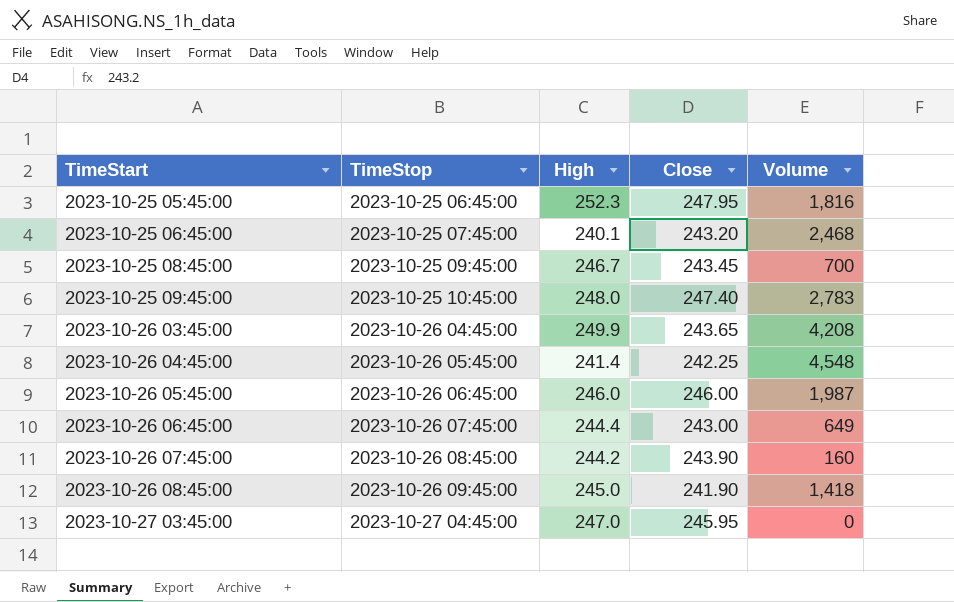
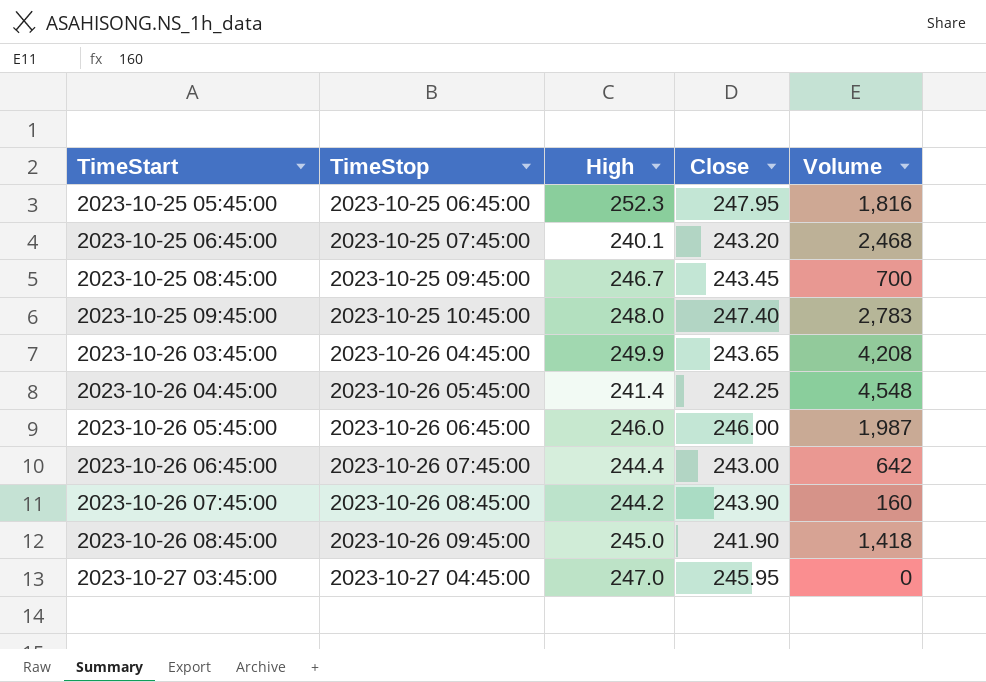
2023-10-26 06:45:00 | Volume: 649 -> 642

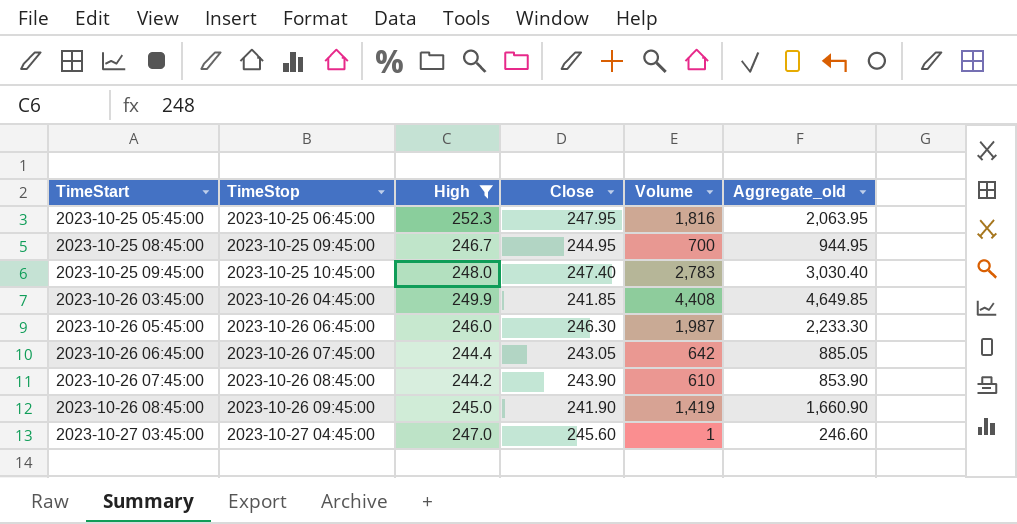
filter: none -> High >= 244.2
column Aggregate_old | formula: none -> [Close] + [Volume]
2023-10-25 08:45:00 | Close: 243.45 -> 244.95
2023-10-26 03:45:00 | Close: 243.65 -> 241.85
2023-10-26 03:45:00 | Volume: 4,208 -> 4,408
2023-10-26 05:45:00 | Close: 246.00 -> 246.30
2023-10-26 06:45:00 | Close: 243.00 -> 243.05
2023-10-26 07:45:00 | Volume: 160 -> 610
2023-10-26 08:45:00 | Volume: 1,418 -> 1,419
2023-10-27 03:45:00 | Close: 245.95 -> 245.60
2023-10-27 03:45:00 | Volume: 0 -> 1

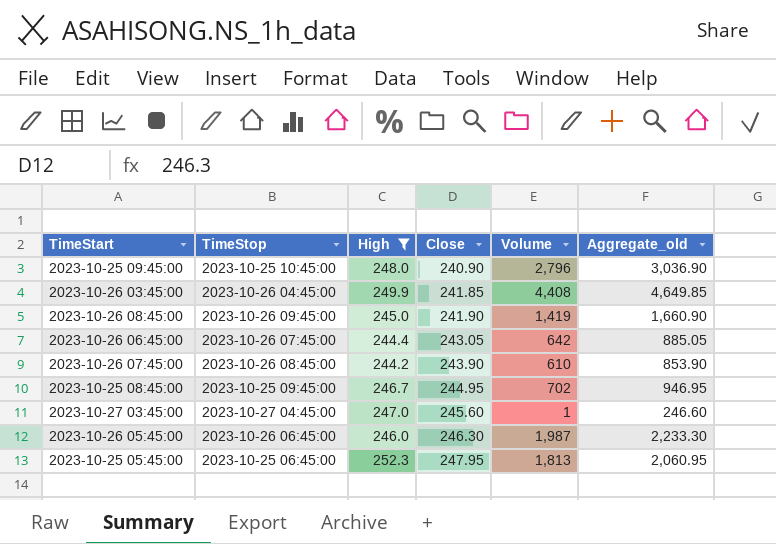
row order: TimeStart ascending -> Close ascending
2023-10-25 09:45:00 | Close: 247.40 -> 240.90
2023-10-25 09:45:00 | Volume: 2,783 -> 2,796
2023-10-25 09:45:00 | Aggregate_old: 3,030.40 -> 3,036.90
2023-10-25 08:45:00 | Volume: 700 -> 702
2023-10-25 08:45:00 | Aggregate_old: 944.95 -> 946.95
2023-10-25 05:45:00 | Volume: 1,816 -> 1,813
2023-10-25 05:45:00 | Aggregate_old: 2,063.95 -> 2,060.95

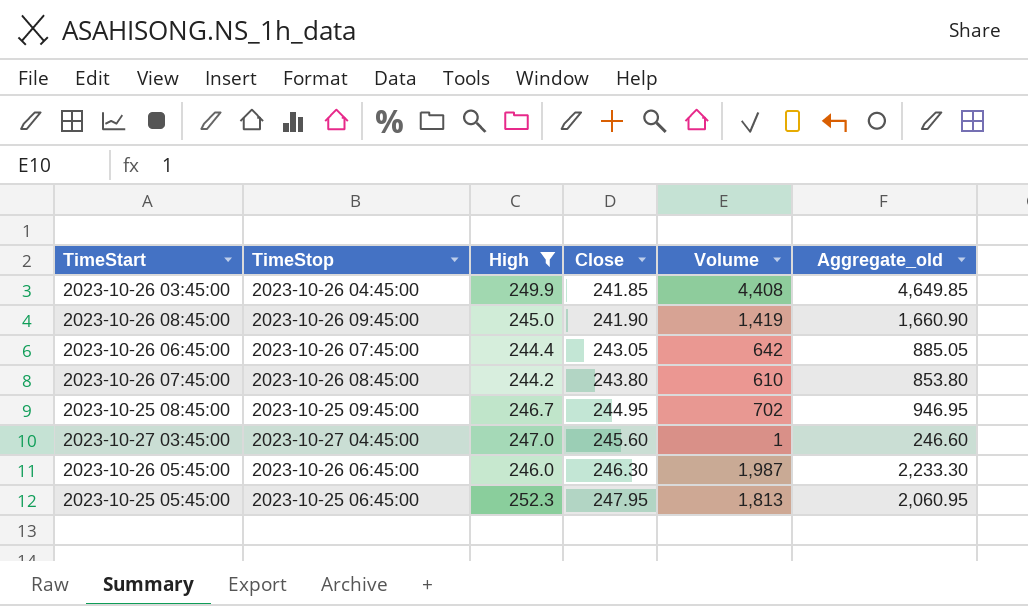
row 2023-10-25 09:45:00: 2023-10-25 10:45:00 | 248.0 | 240.90 | 2,796 | 3,036.90 -> none
2023-10-26 07:45:00 | Close: 243.90 -> 243.80
2023-10-26 07:45:00 | Aggregate_old: 853.90 -> 853.80

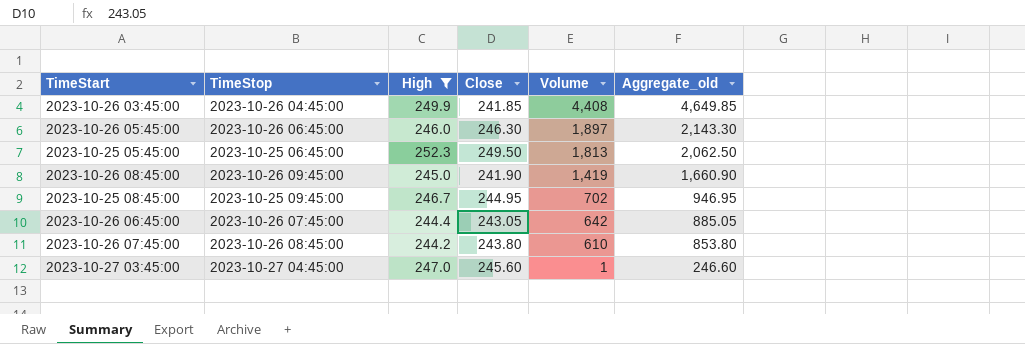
row order: Close ascending -> Volume descending
2023-10-26 05:45:00 | Volume: 1,987 -> 1,897
2023-10-26 05:45:00 | Aggregate_old: 2,233.30 -> 2,143.30
2023-10-25 05:45:00 | Close: 247.95 -> 249.50
2023-10-25 05:45:00 | Aggregate_old: 2,060.95 -> 2,062.50

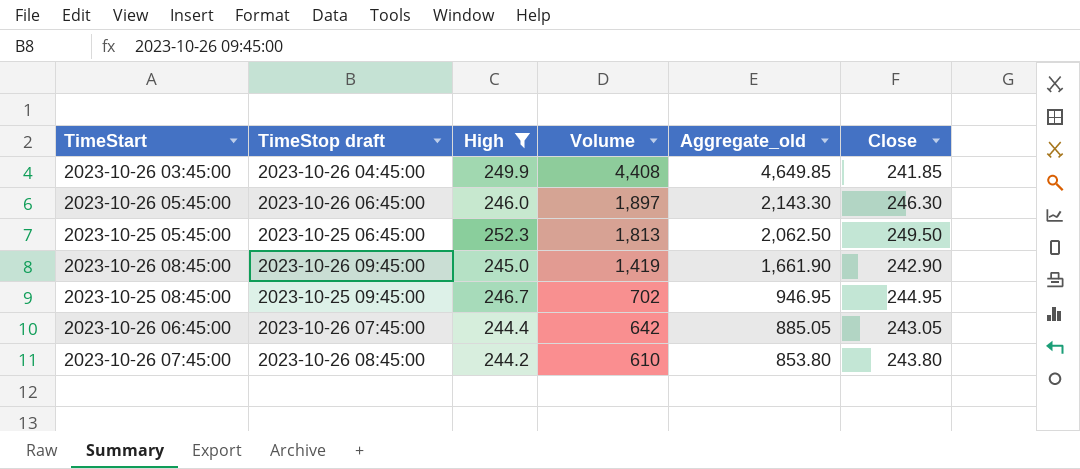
column name: TimeStop -> TimeStop draft
column Close | position: 4 -> 6
row 2023-10-27 03:45:00: 2023-10-27 04:45:00 | 247.0 | 245.60 | 1 | 246.60 -> none
2023-10-26 08:45:00 | Aggregate_old: 1,660.90 -> 1,661.90
2023-10-26 08:45:00 | Close: 241.90 -> 242.90

